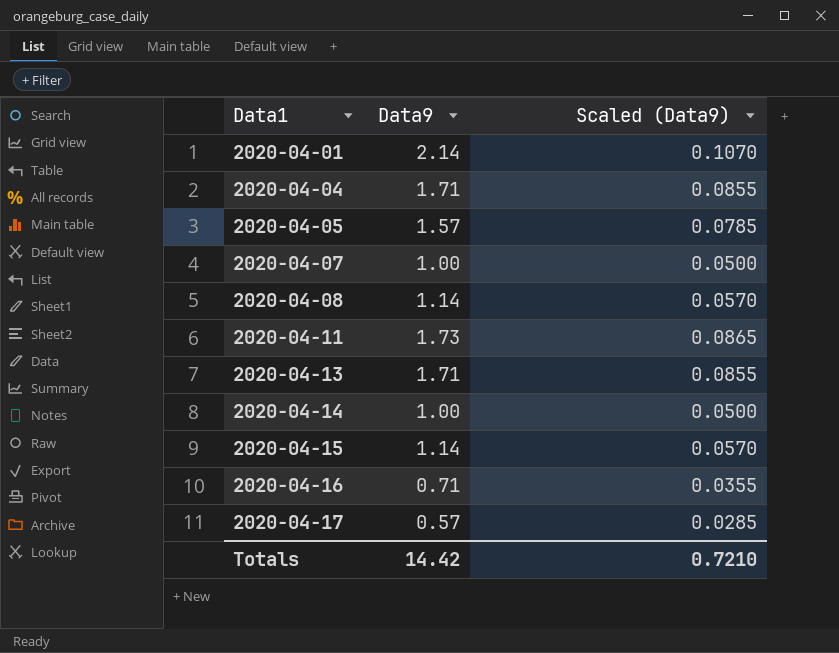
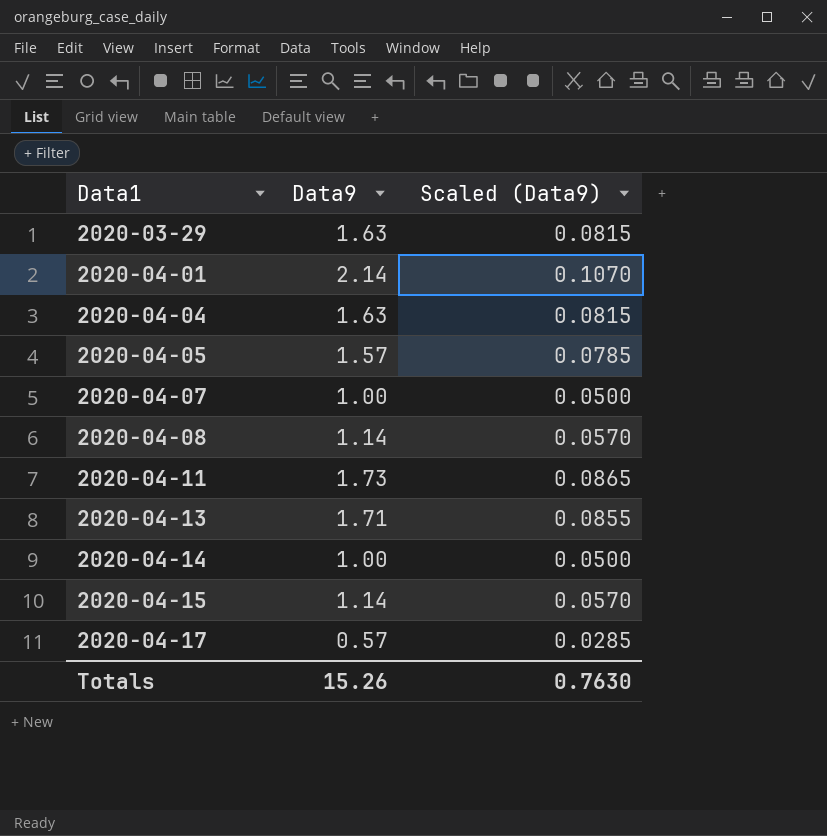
row 2020-04-16: 0.71 | 0.0355 -> none
row 2020-03-29: none -> 1.63 | 0.0815
2020-04-04 | Data9: 1.71 -> 1.63
2020-04-04 | Scaled (Data9): 0.0855 -> 0.0815
Totals | Data9: 14.42 -> 15.26
Totals | Scaled (Data9): 0.7210 -> 0.7630

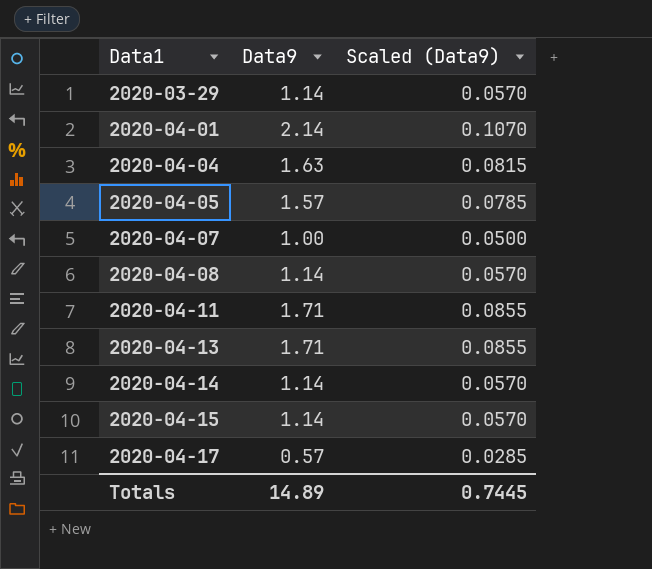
2020-03-29 | Data9: 1.63 -> 1.14
2020-03-29 | Scaled (Data9): 0.0815 -> 0.0570
2020-04-11 | Data9: 1.73 -> 1.71
2020-04-11 | Scaled (Data9): 0.0865 -> 0.0855
2020-04-14 | Data9: 1.00 -> 1.14
2020-04-14 | Scaled (Data9): 0.0500 -> 0.0570
Totals | Data9: 15.26 -> 14.89
Totals | Scaled (Data9): 0.7630 -> 0.7445

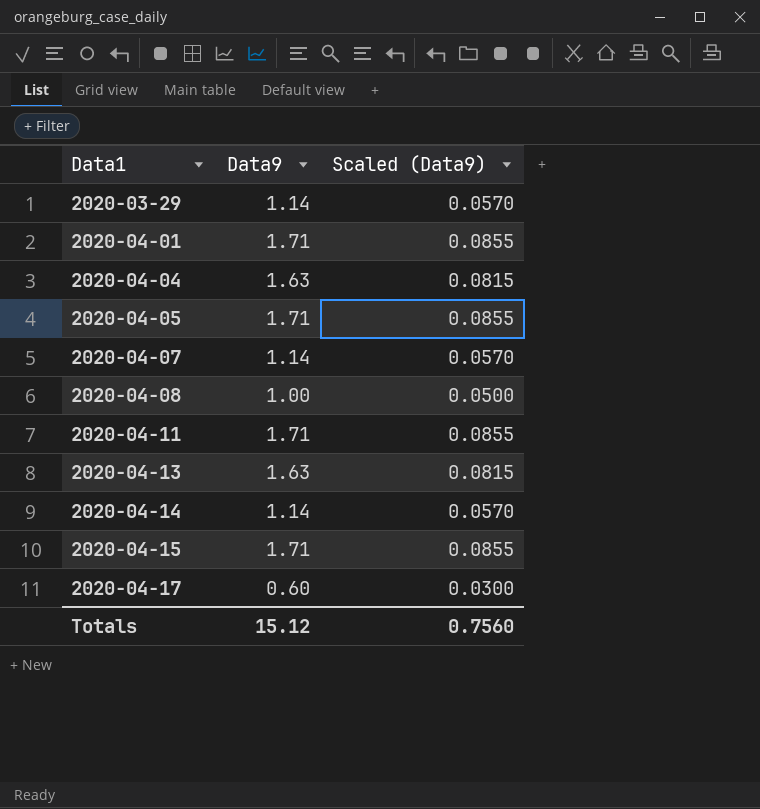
2020-04-01 | Data9: 2.14 -> 1.71
2020-04-01 | Scaled (Data9): 0.1070 -> 0.0855
2020-04-05 | Data9: 1.57 -> 1.71
2020-04-05 | Scaled (Data9): 0.0785 -> 0.0855
2020-04-07 | Data9: 1.00 -> 1.14
2020-04-07 | Scaled (Data9): 0.0500 -> 0.0570
2020-04-08 | Data9: 1.14 -> 1.00
2020-04-08 | Scaled (Data9): 0.0570 -> 0.0500
2020-04-13 | Data9: 1.71 -> 1.63
2020-04-13 | Scaled (Data9): 0.0855 -> 0.0815
2020-04-15 | Data9: 1.14 -> 1.71
2020-04-15 | Scaled (Data9): 0.0570 -> 0.0855
2020-04-17 | Data9: 0.57 -> 0.60
2020-04-17 | Scaled (Data9): 0.0285 -> 0.0300
Totals | Data9: 14.89 -> 15.12
Totals | Scaled (Data9): 0.7445 -> 0.7560

